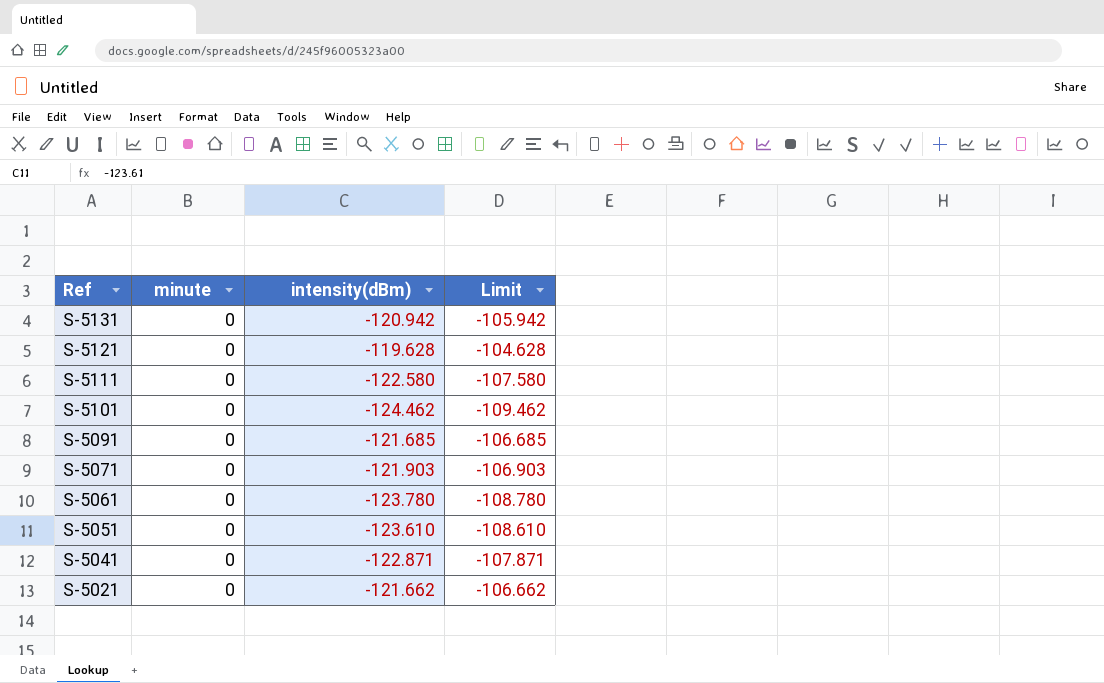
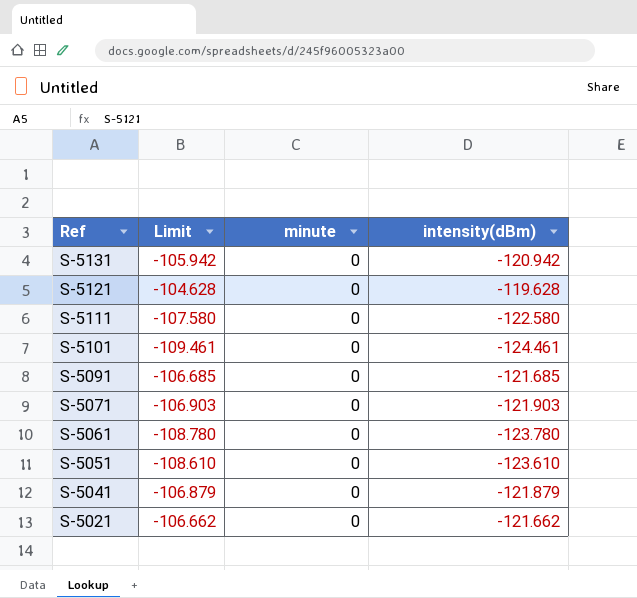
column Limit | position: 4 -> 2
S-5101 | Limit: -109.462 -> -109.461
S-5101 | intensity(dBm): -124.462 -> -124.461
S-5041 | Limit: -107.871 -> -106.879
S-5041 | intensity(dBm): -122.871 -> -121.879

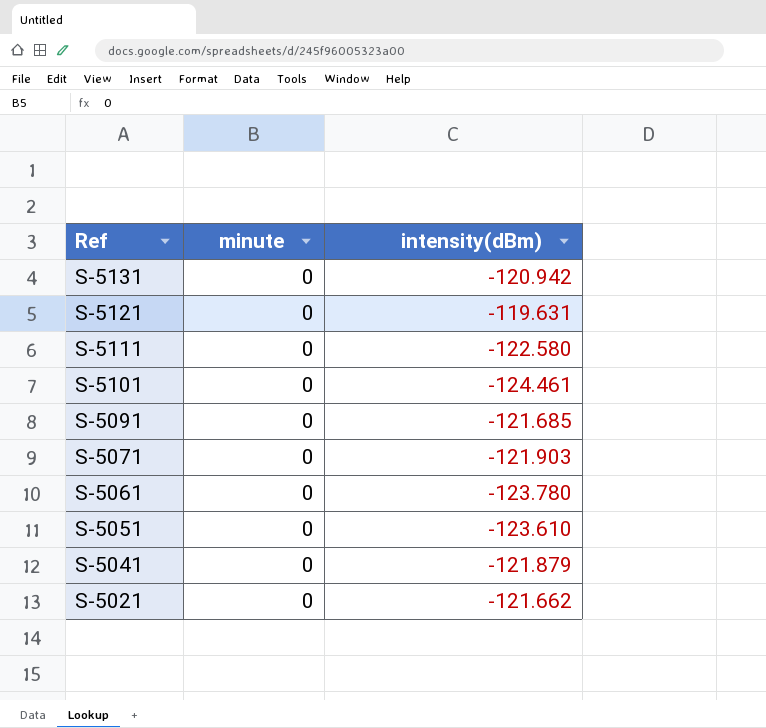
column Limit | formula: [intensity(dBm)] + 15 -> none
S-5121 | intensity(dBm): -119.628 -> -119.631

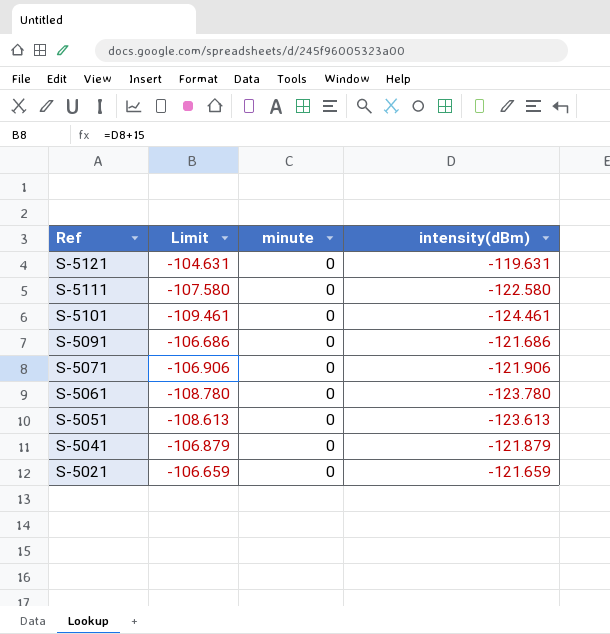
column Limit | formula: none -> [intensity(dBm)] + 15
row S-5131: 0 | -120.942 -> none
S-5091 | intensity(dBm): -121.685 -> -121.686
S-5071 | intensity(dBm): -121.903 -> -121.906
S-5051 | intensity(dBm): -123.610 -> -123.613
S-5021 | intensity(dBm): -121.662 -> -121.659

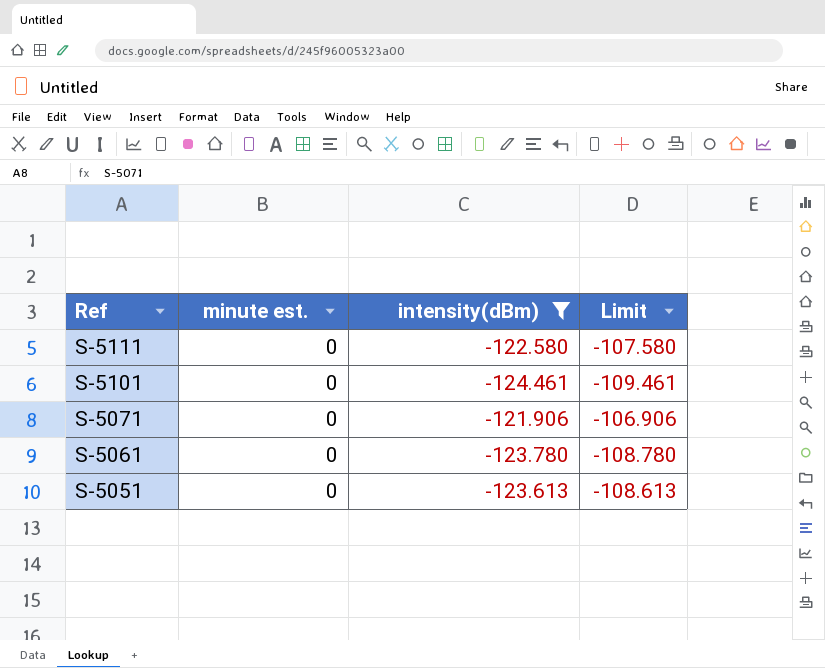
filter: none -> intensity(dBm) <= -121.906
column name: minute -> minute est.
column Limit | position: 2 -> 4

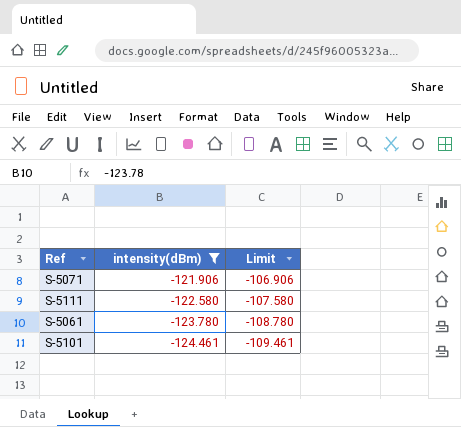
row order: Ref descending -> intensity(dBm) descending
column minute est. | position: 2 -> none
row S-5051: 0 | -123.613 | -108.613 -> none

